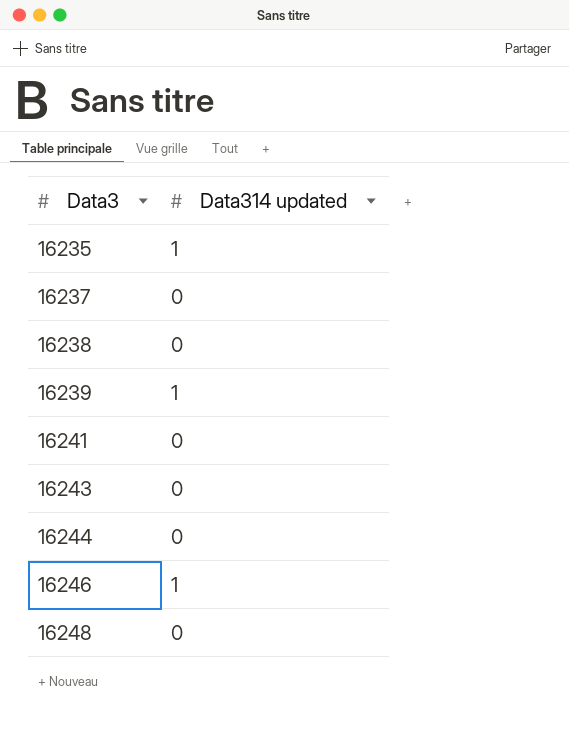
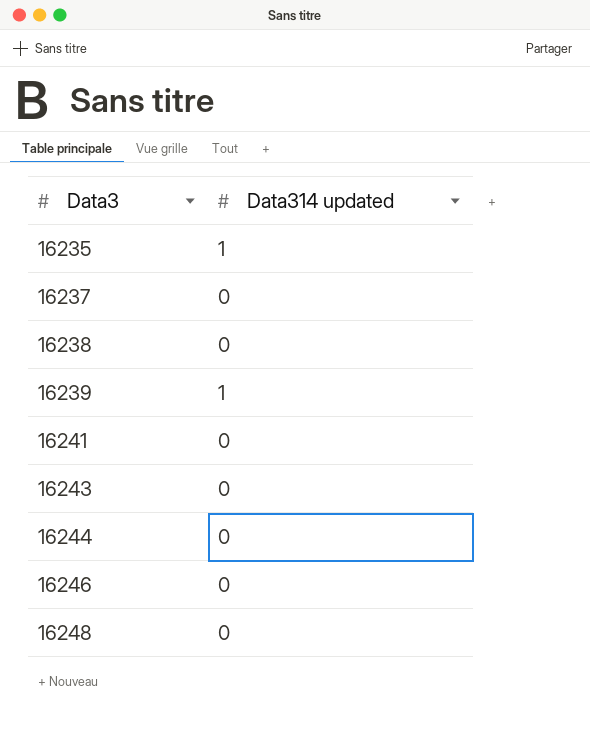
16246 | Data314 updated: 1 -> 0

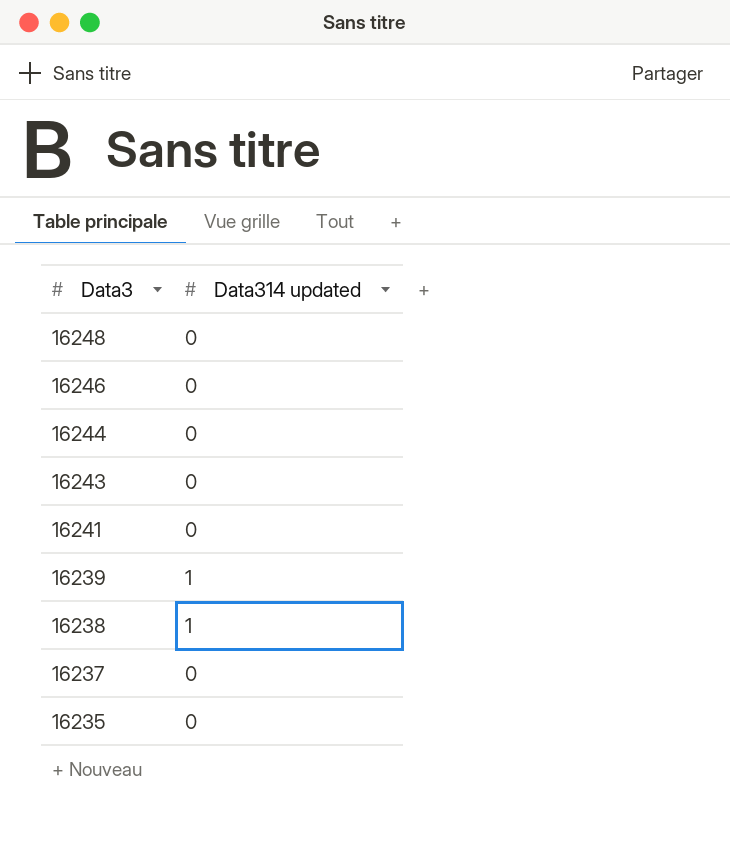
row order: Data3 ascending -> Data3 descending
16238 | Data314 updated: 0 -> 1
16235 | Data314 updated: 1 -> 0

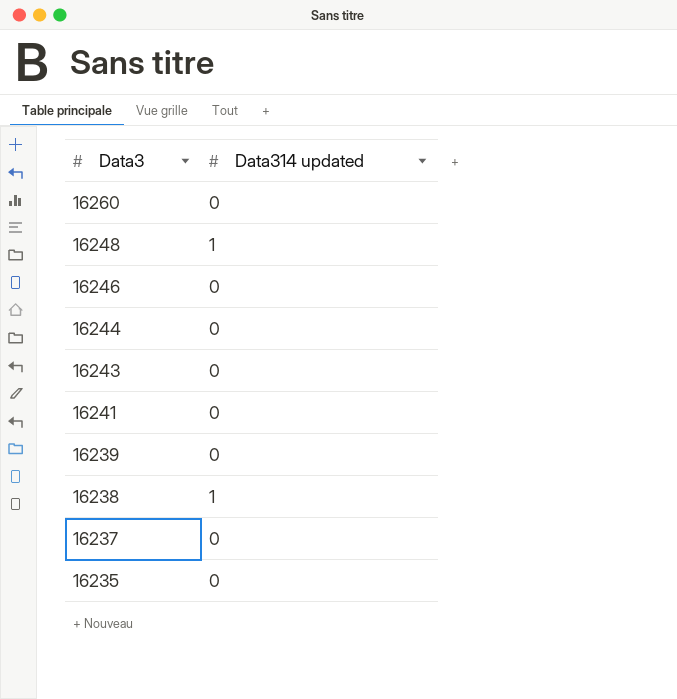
row 16260: none -> 0
16248 | Data314 updated: 0 -> 1
16239 | Data314 updated: 1 -> 0

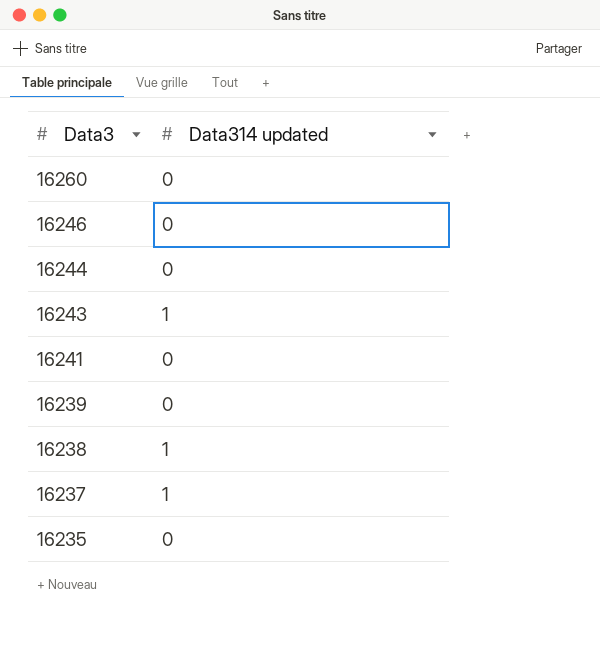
row 16248: 1 -> none
16243 | Data314 updated: 0 -> 1
16237 | Data314 updated: 0 -> 1

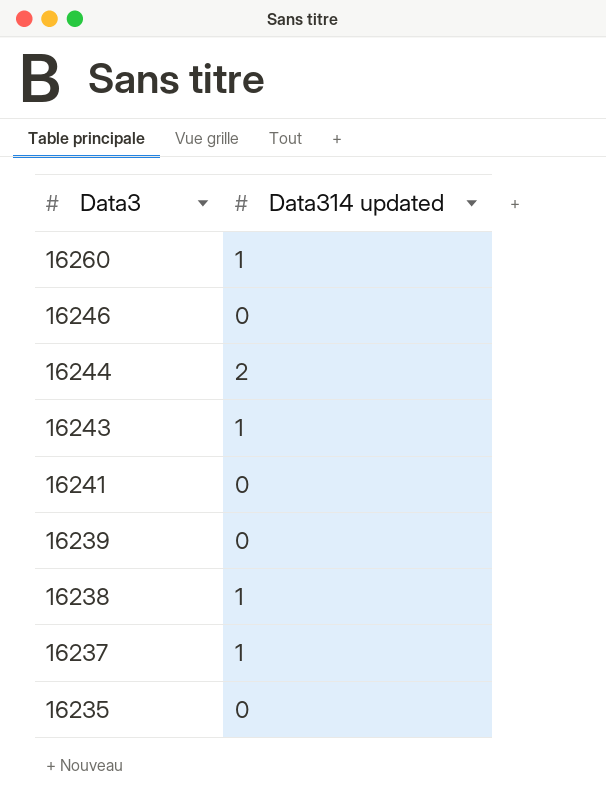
16260 | Data314 updated: 0 -> 1
16244 | Data314 updated: 0 -> 2

